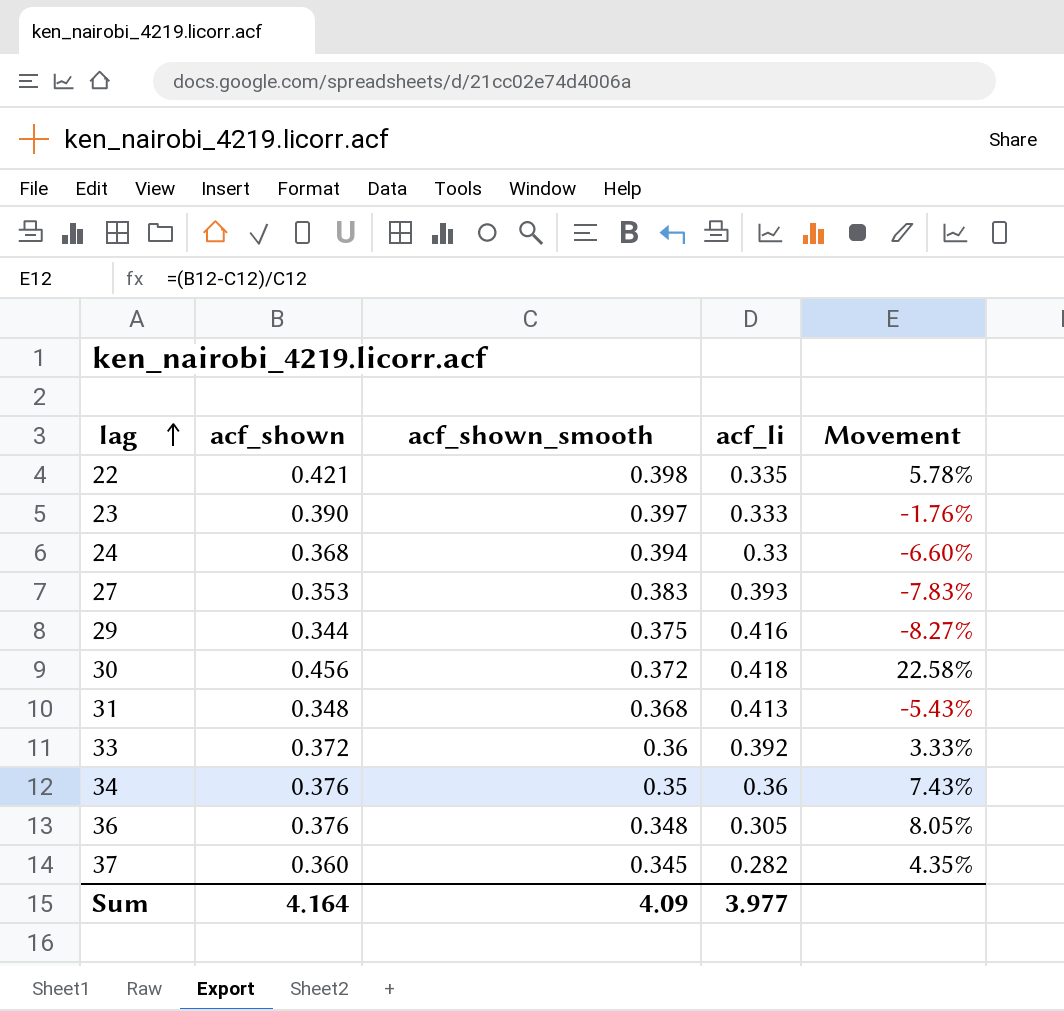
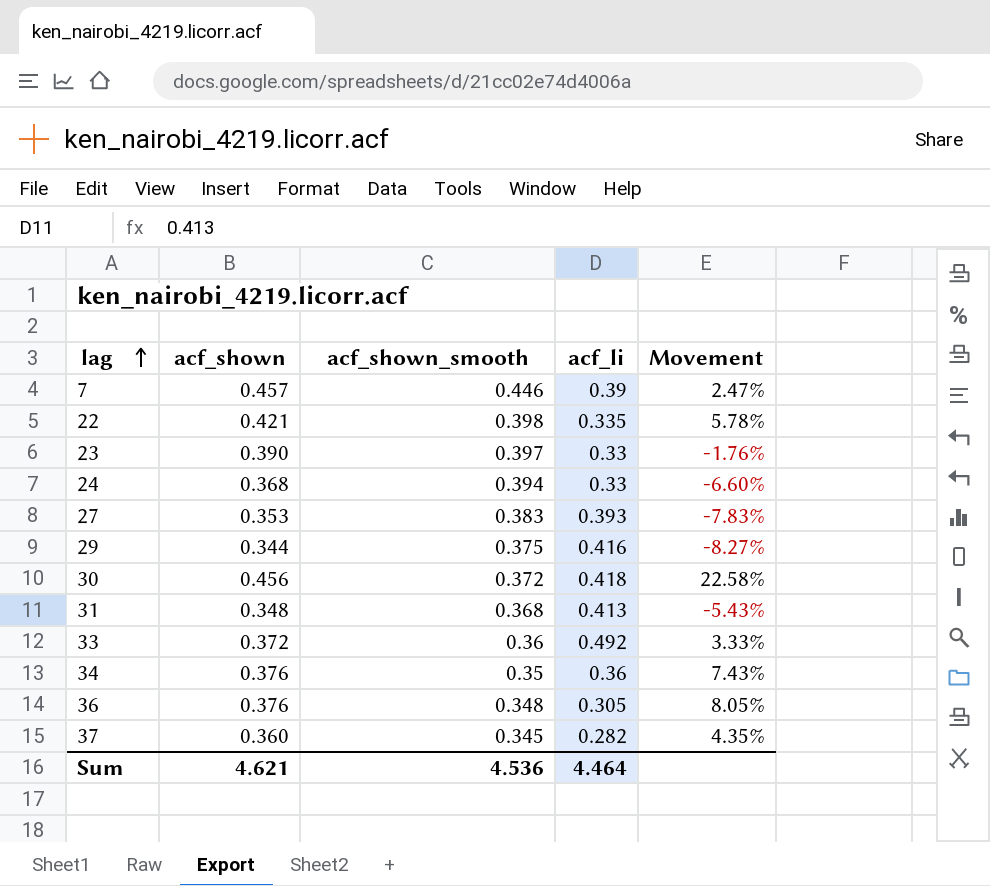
row 7: none -> 0.457 | 0.446 | 0.39 | 2.47%
23 | acf_li: 0.333 -> 0.33
33 | acf_li: 0.392 -> 0.492
Sum | acf_shown: 4.164 -> 4.621
Sum | acf_shown_smooth: 4.09 -> 4.536
Sum | acf_li: 3.977 -> 4.464

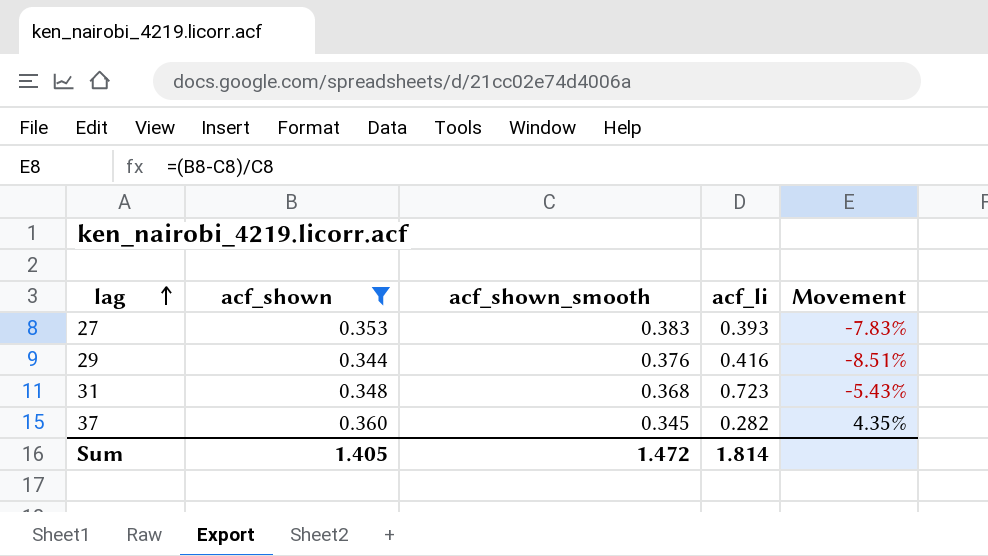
filter: none -> acf_shown <= 0.360
29 | acf_shown_smooth: 0.375 -> 0.376
29 | Movement: -8.27% -> -8.51%
31 | acf_li: 0.413 -> 0.723
Sum | acf_shown: 4.621 -> 1.405
Sum | acf_shown_smooth: 4.536 -> 1.472
Sum | acf_li: 4.464 -> 1.814

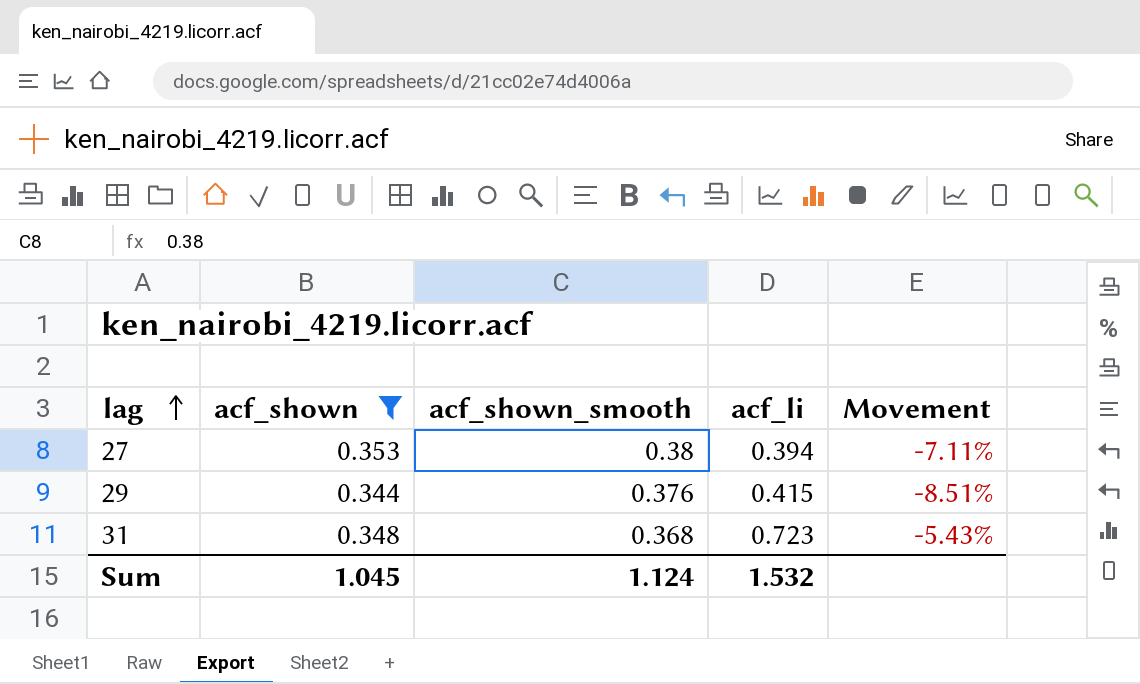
row 37: 0.360 | 0.345 | 0.282 | 4.35% -> none
27 | acf_shown_smooth: 0.383 -> 0.38
27 | acf_li: 0.393 -> 0.394
27 | Movement: -7.83% -> -7.11%
29 | acf_li: 0.416 -> 0.415
Sum | acf_shown: 1.405 -> 1.045
Sum | acf_shown_smooth: 1.472 -> 1.124
Sum | acf_li: 1.814 -> 1.532

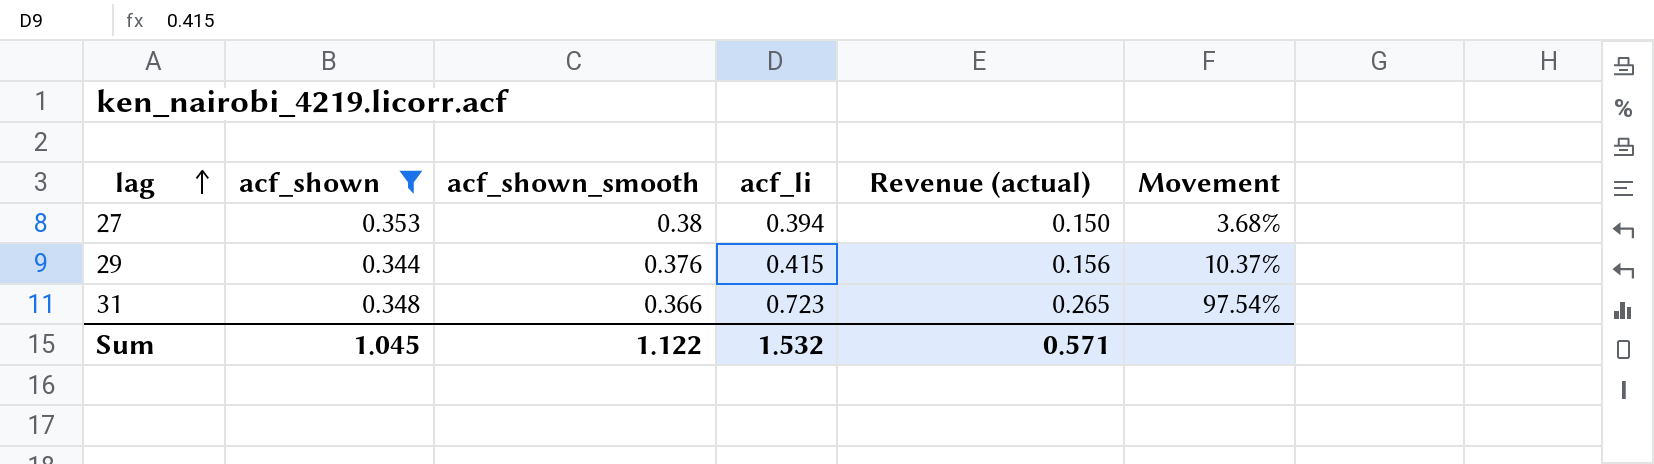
column Revenue (actual) | formula: none -> [acf_shown_smooth] * [acf_li]
column Movement | formula: ([acf_shown] - [acf_shown_smooth]) / [acf_shown_smooth] -> ([acf_li] - [acf_shown_smooth]) / [acf_shown_smooth]
31 | acf_shown_smooth: 0.368 -> 0.366
Sum | acf_shown_smooth: 1.124 -> 1.122

